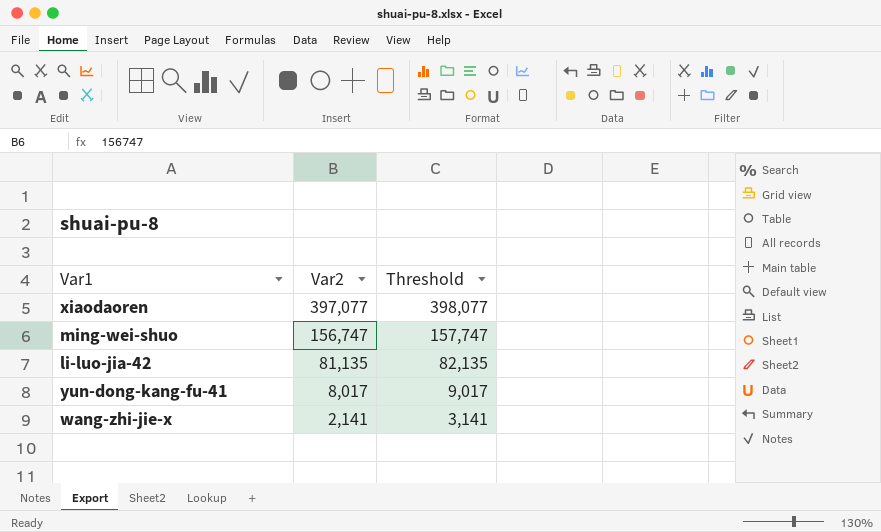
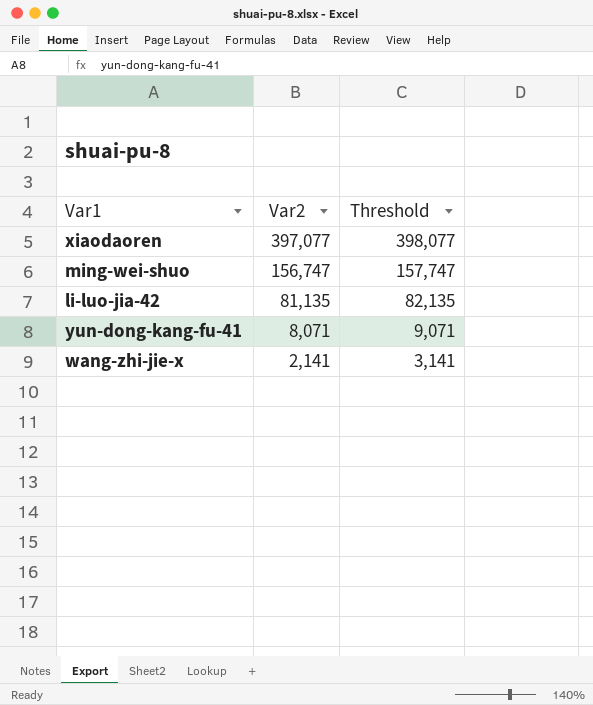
yun-dong-kang-fu-41 | Var2: 8,017 -> 8,071
yun-dong-kang-fu-41 | Threshold: 9,017 -> 9,071

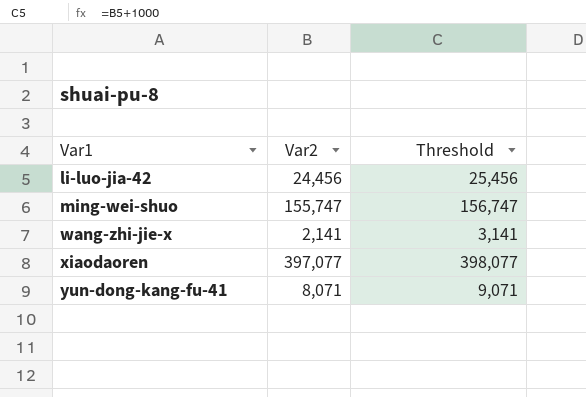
row order: Var2 descending -> Var1 ascending
li-luo-jia-42 | Var2: 81,135 -> 24,456
li-luo-jia-42 | Threshold: 82,135 -> 25,456
ming-wei-shuo | Var2: 156,747 -> 155,747
ming-wei-shuo | Threshold: 157,747 -> 156,747

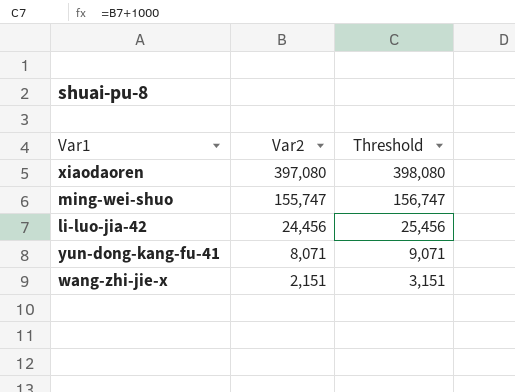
row order: Var1 ascending -> Var2 descending
xiaodaoren | Var2: 397,077 -> 397,080
xiaodaoren | Threshold: 398,077 -> 398,080
wang-zhi-jie-x | Var2: 2,141 -> 2,151
wang-zhi-jie-x | Threshold: 3,141 -> 3,151

